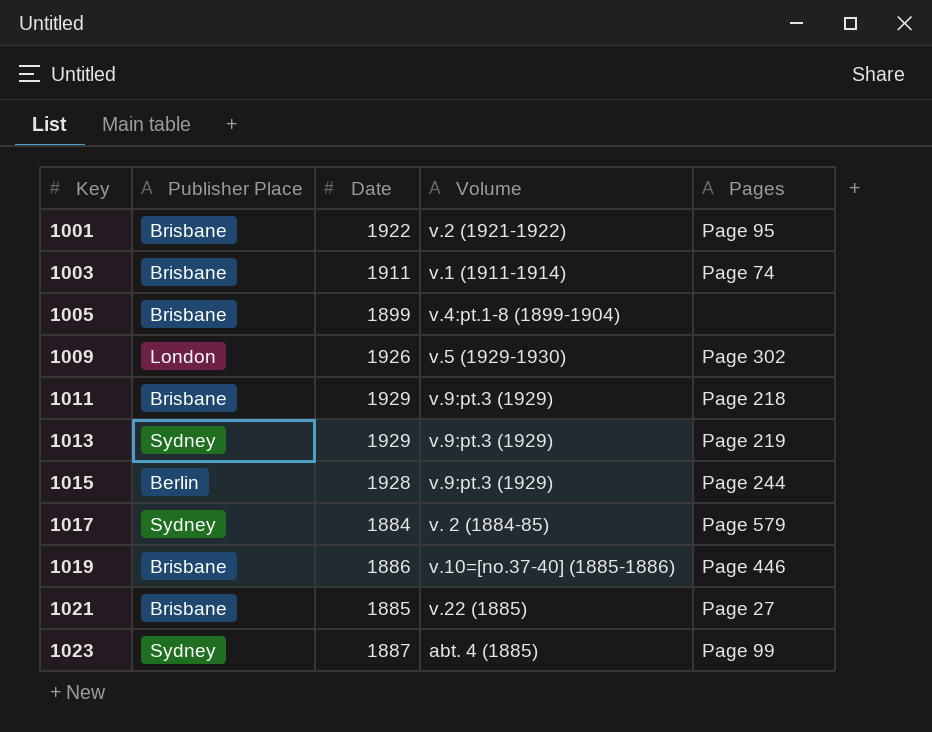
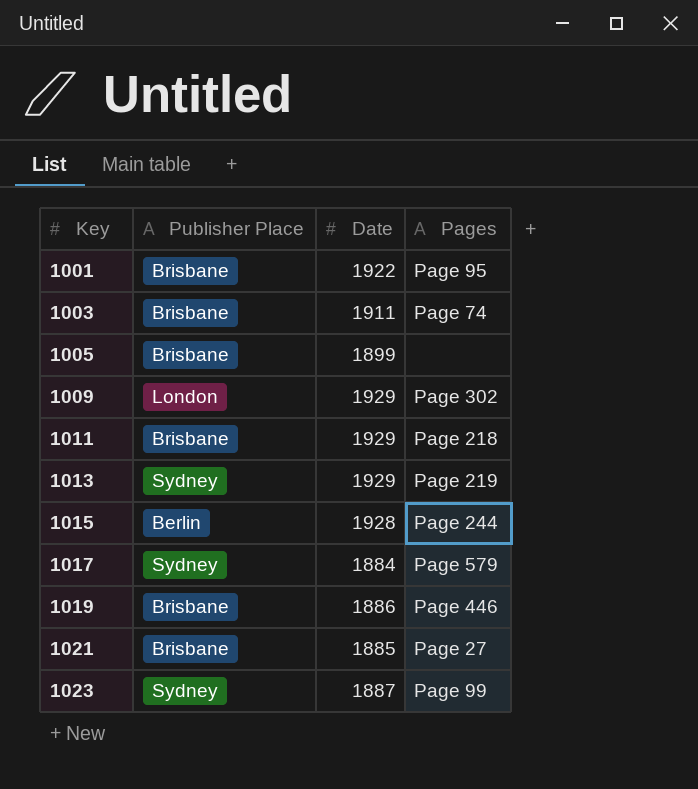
column Volume | position: 4 -> none
1009 | Date: 1926 -> 1929

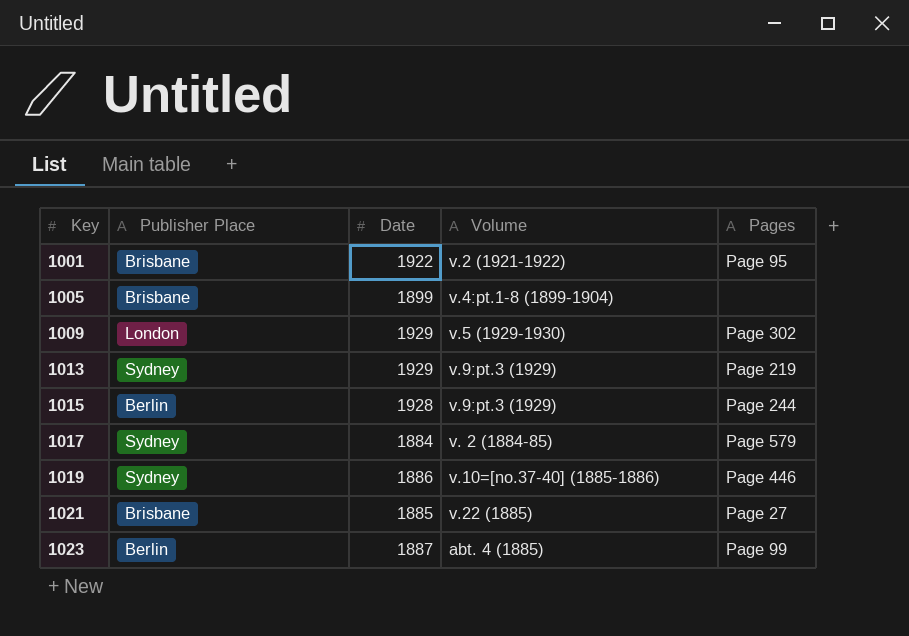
column Volume | position: none -> 4
row 1003: Brisbane | 1911 | Page 74 -> none
row 1011: Brisbane | 1929 | Page 218 -> none
1019 | Publisher Place: Brisbane -> Sydney
1023 | Publisher Place: Sydney -> Berlin

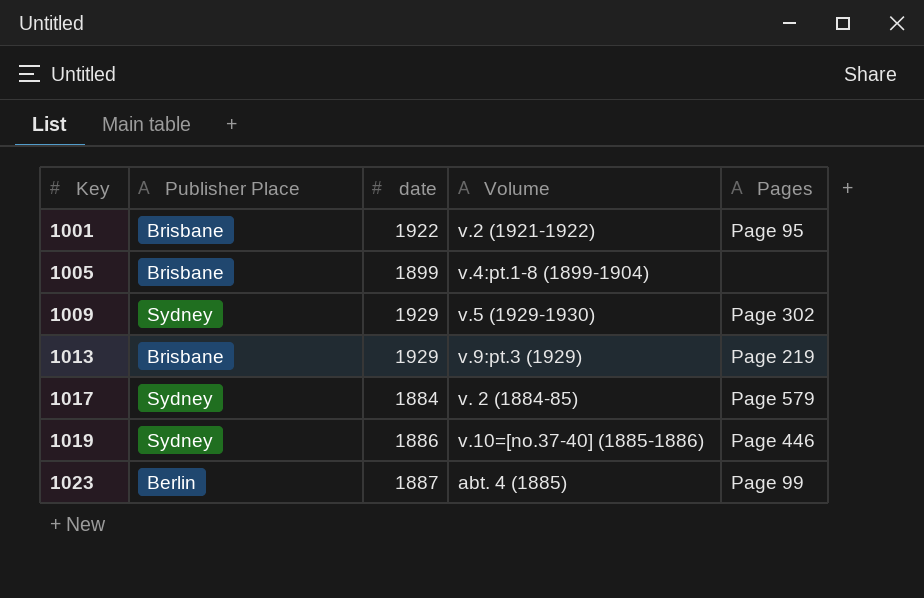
column name: Date -> date
row 1015: Berlin | 1928 | v.9:pt.3 (1929) | Page 244 -> none
row 1021: Brisbane | 1885 | v.22 (1885) | Page 27 -> none
1009 | Publisher Place: London -> Sydney
1013 | Publisher Place: Sydney -> Brisbane

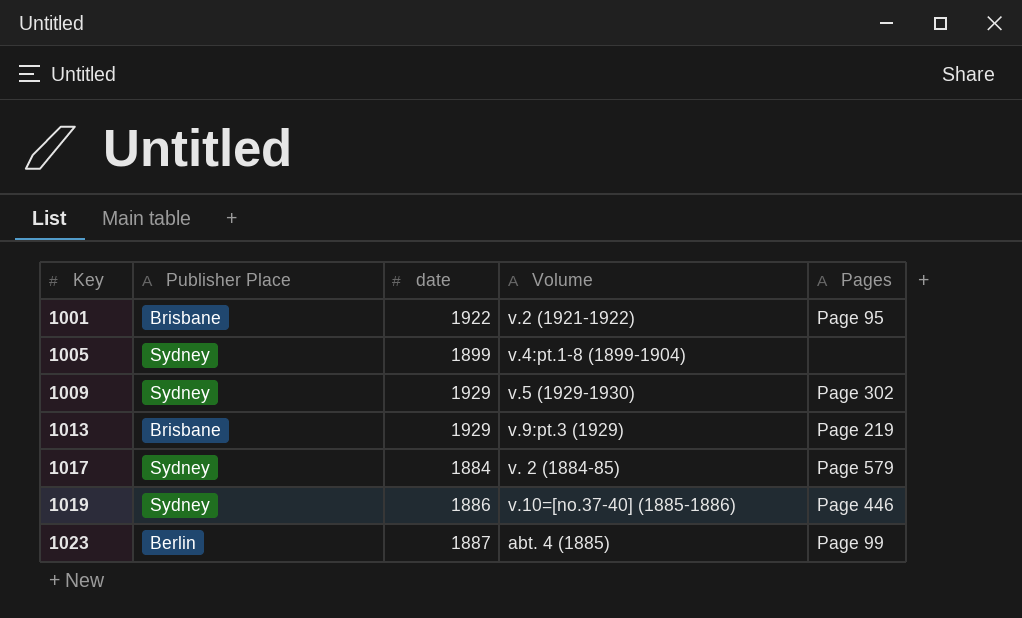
1005 | Publisher Place: Brisbane -> Sydney

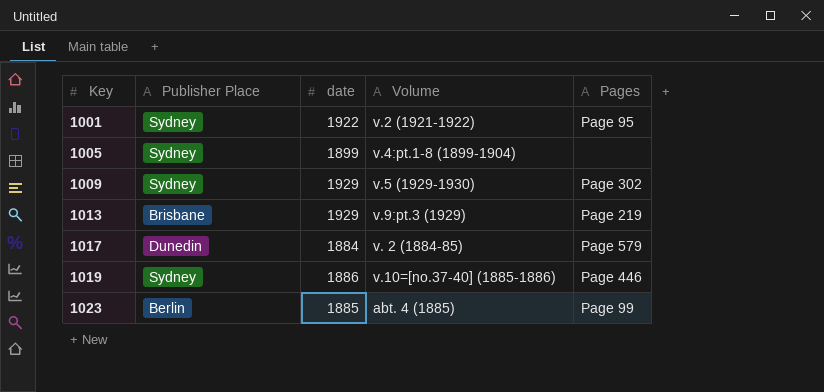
1001 | Publisher Place: Brisbane -> Sydney
1017 | Publisher Place: Sydney -> Dunedin
1023 | date: 1887 -> 1885

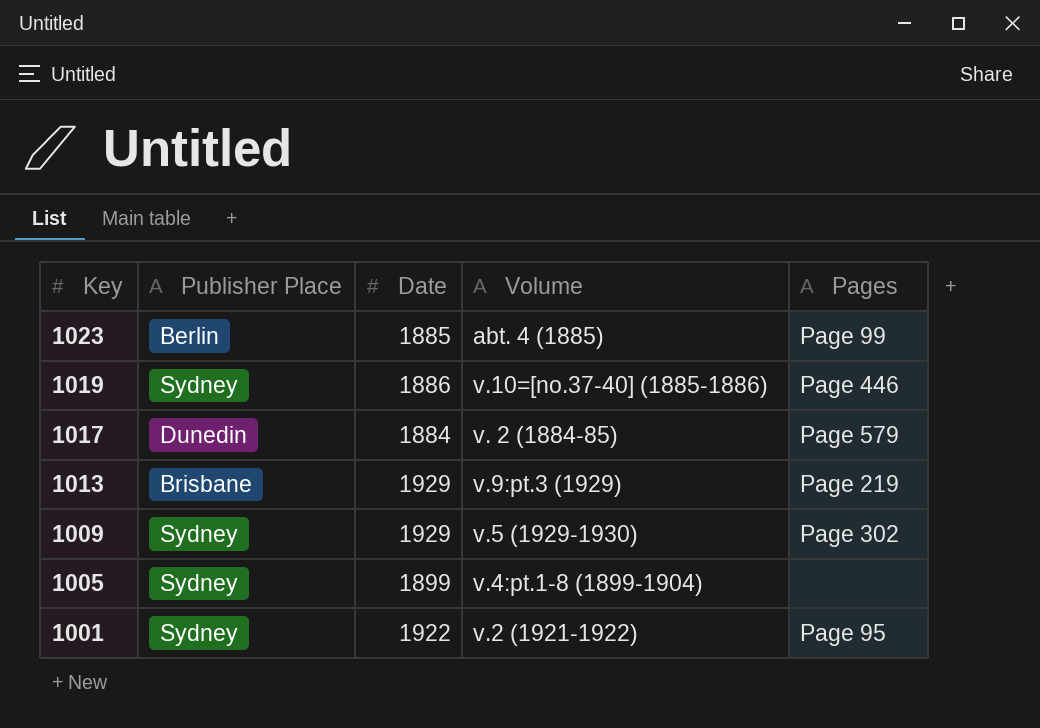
row order: Key ascending -> Key descending
column name: date -> Date

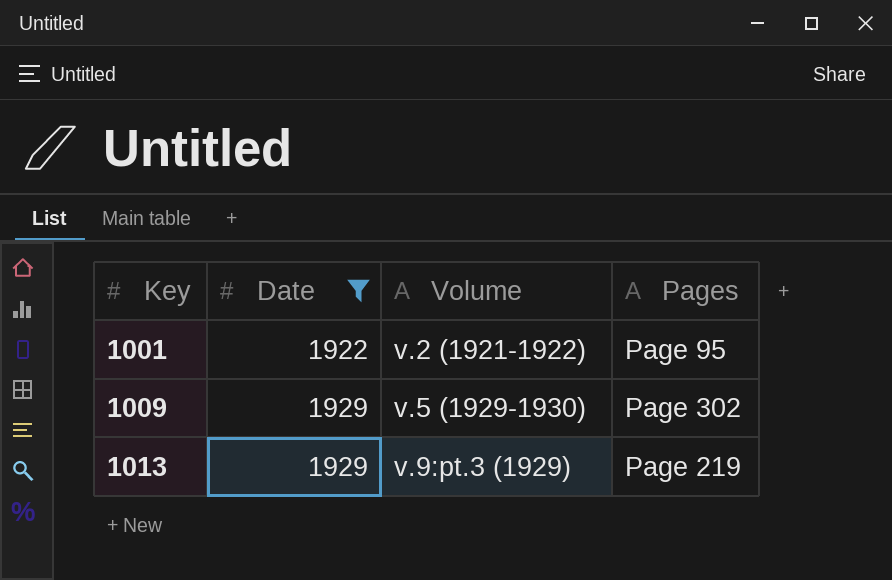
filter: none -> Date >= 1922
row order: Key descending -> Key ascending
column Publisher Place | position: 2 -> none

